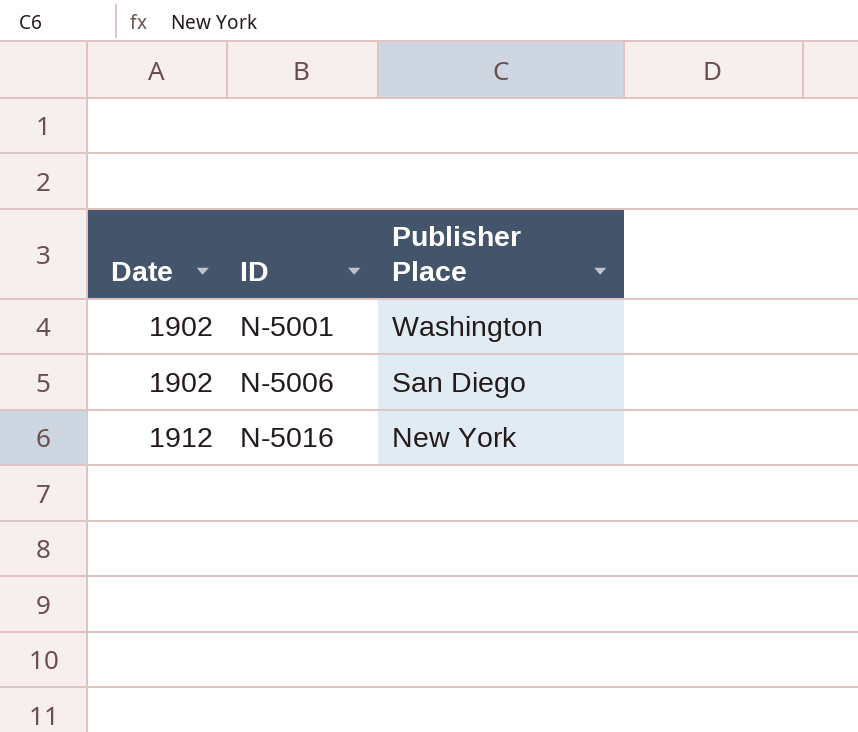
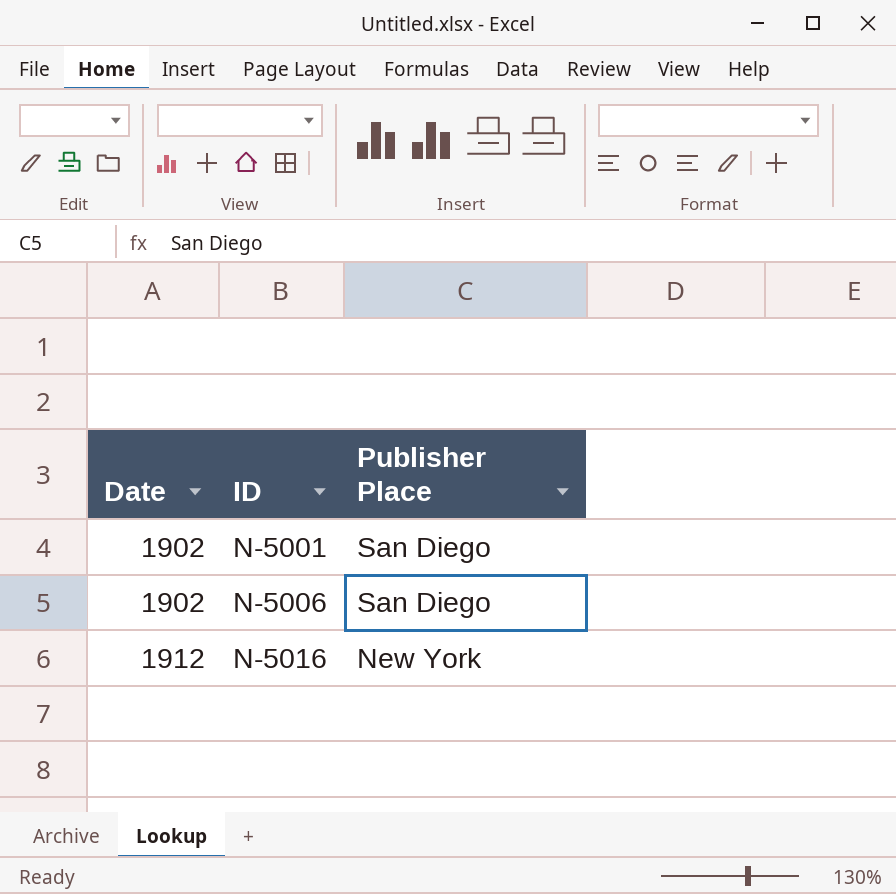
N-5001 | Publisher Place: Washington -> San Diego

